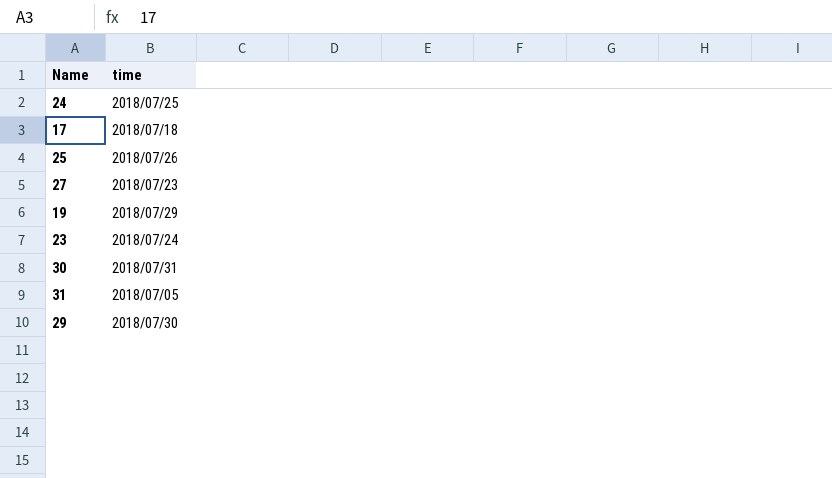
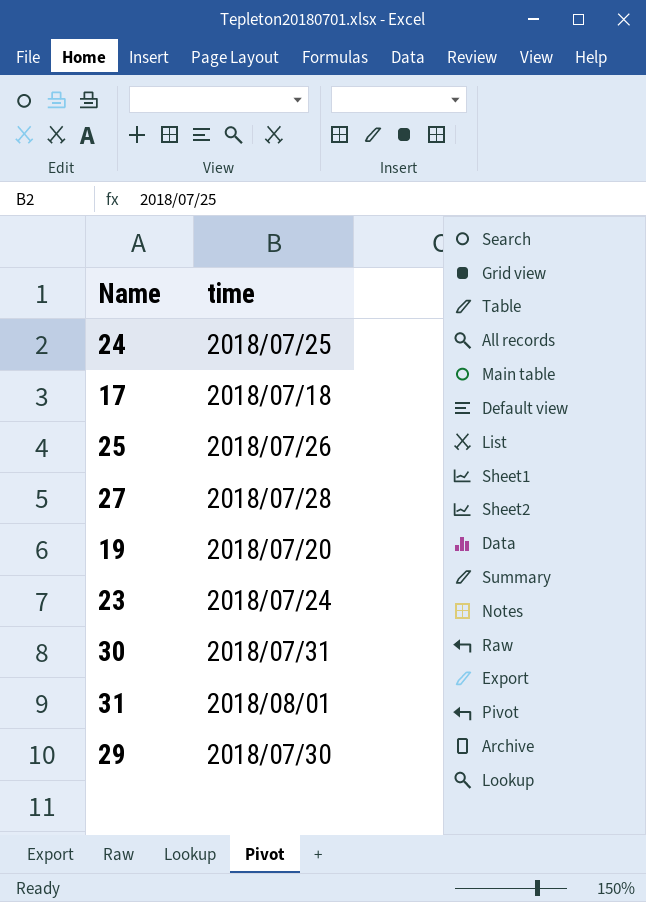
27 | time: 2018/07/23 -> 2018/07/28
19 | time: 2018/07/29 -> 2018/07/20
31 | time: 2018/07/05 -> 2018/08/01

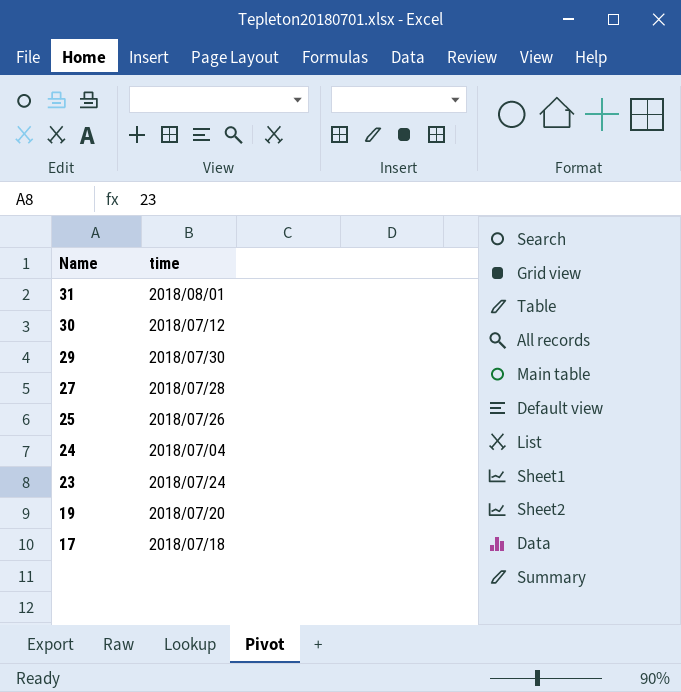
row order: none -> Name descending
30 | time: 2018/07/31 -> 2018/07/12
24 | time: 2018/07/25 -> 2018/07/04

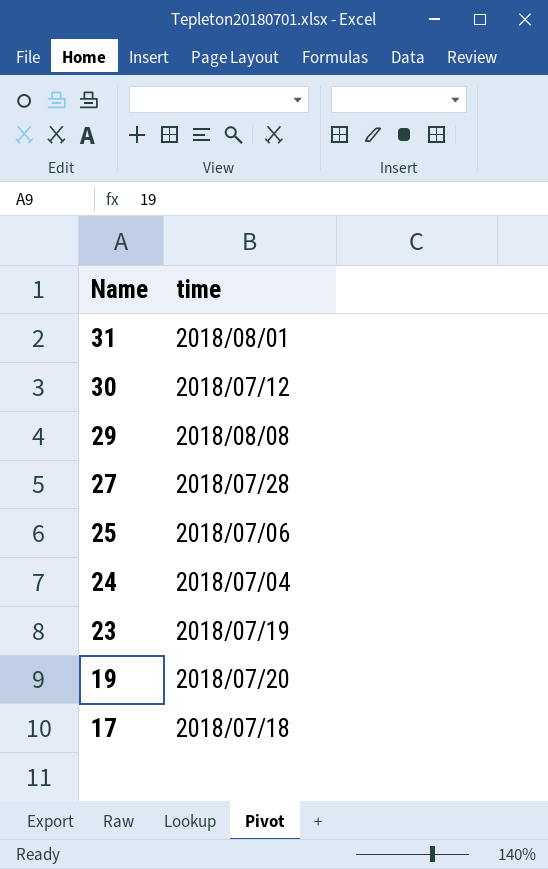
29 | time: 2018/07/30 -> 2018/08/08
25 | time: 2018/07/26 -> 2018/07/06
23 | time: 2018/07/24 -> 2018/07/19

